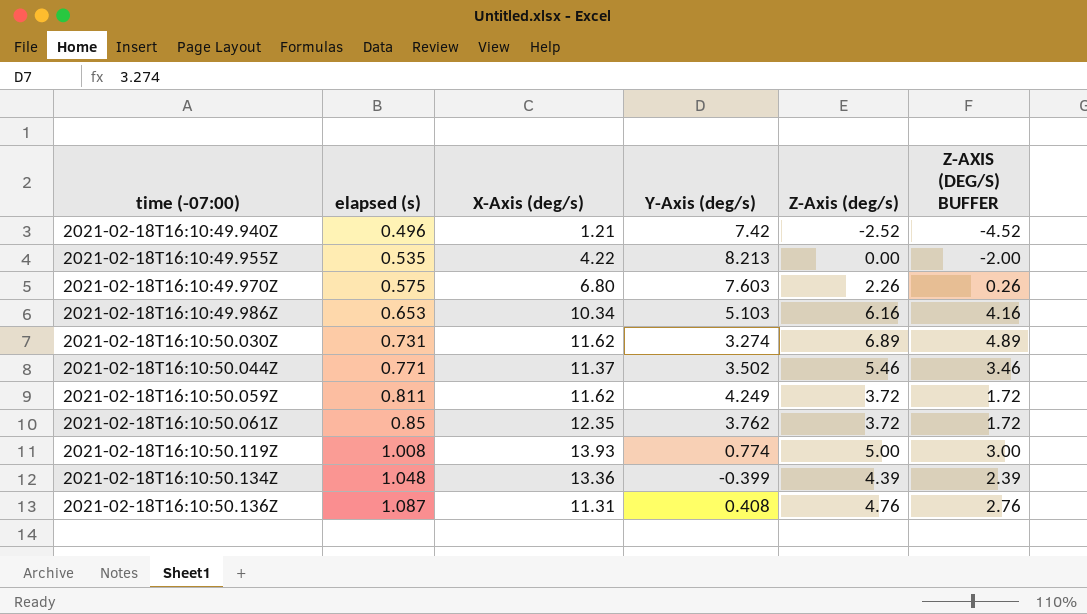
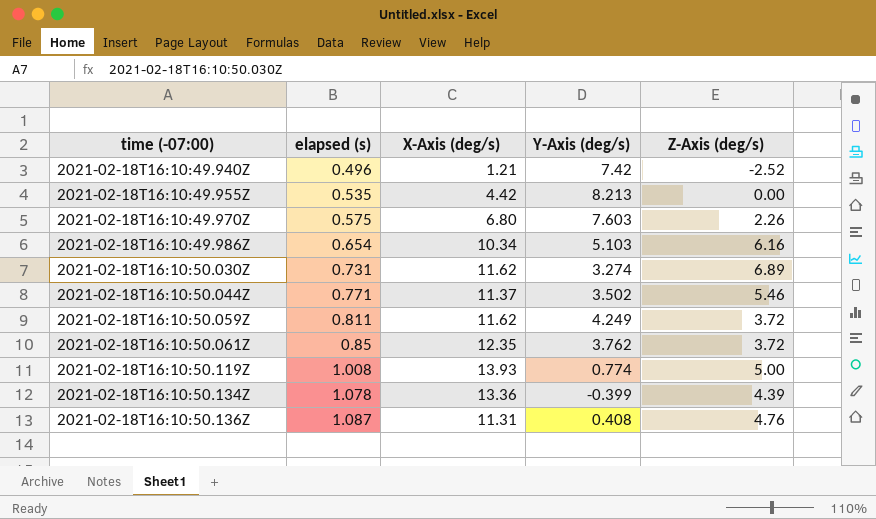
column Z-AXIS (DEG/S) BUFFER | formula: [Z-Axis (deg/s)] - 2 -> none
2021-02-18T16:10:49.955Z | X-Axis (deg/s): 4.22 -> 4.42
2021-02-18T16:10:49.986Z | elapsed (s): 0.653 -> 0.654
2021-02-18T16:10:50.134Z | elapsed (s): 1.048 -> 1.078

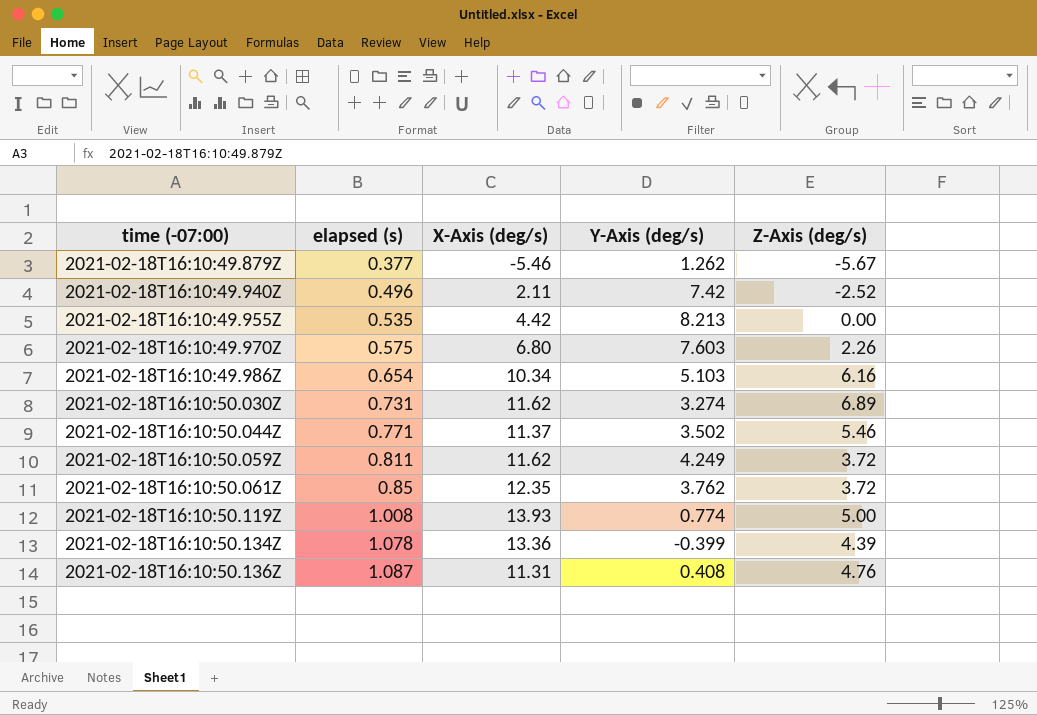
row 2021-02-18T16:10:49.879Z: none -> 0.377 | -5.46 | 1.262 | -5.67
2021-02-18T16:10:49.940Z | X-Axis (deg/s): 1.21 -> 2.11

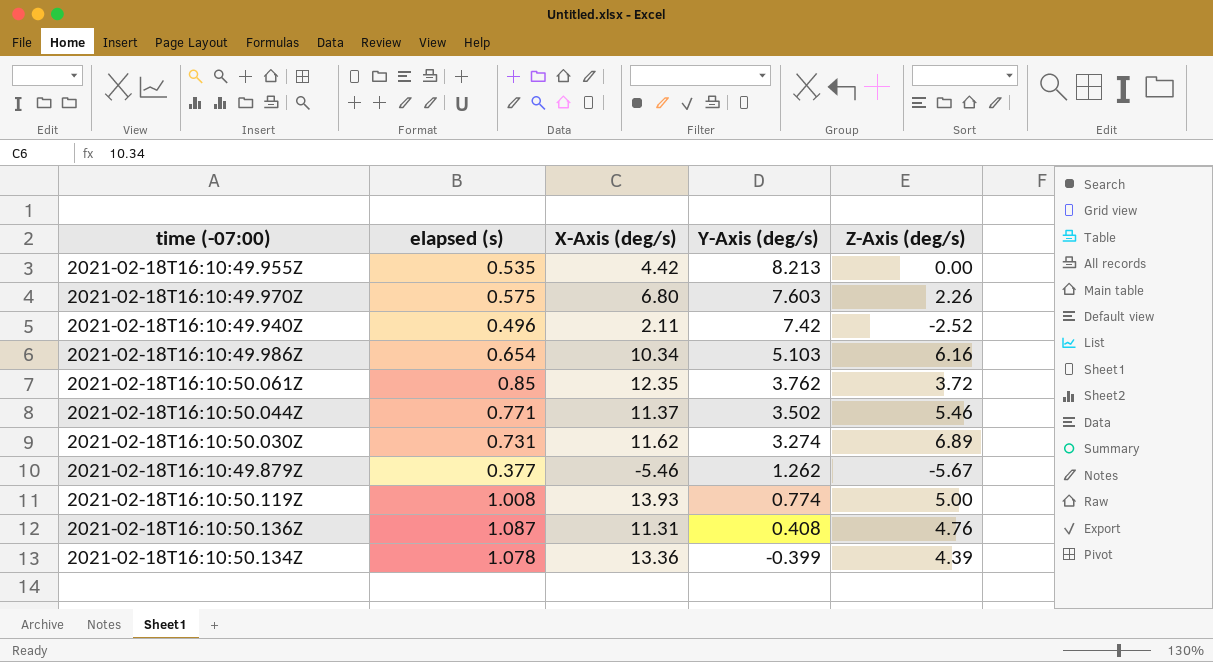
row order: time (-07:00) ascending -> Y-Axis (deg/s) descending
row 2021-02-18T16:10:50.059Z: 0.811 | 11.62 | 4.249 | 3.72 -> none

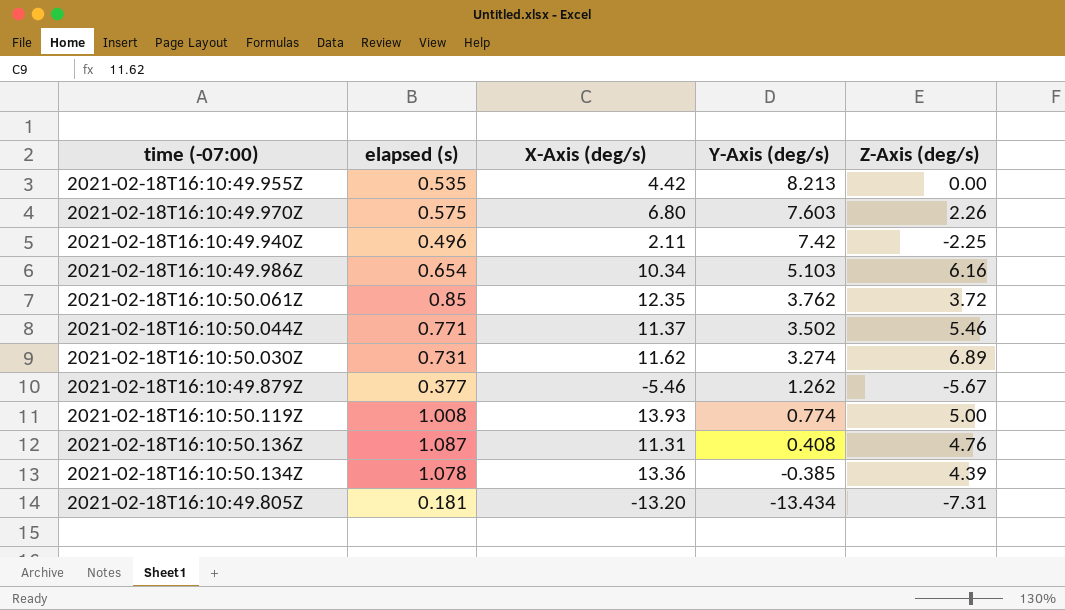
2021-02-18T16:10:49.940Z | Z-Axis (deg/s): -2.52 -> -2.25
2021-02-18T16:10:50.134Z | Y-Axis (deg/s): -0.399 -> -0.385
row 2021-02-18T16:10:49.805Z: none -> 0.181 | -13.20 | -13.434 | -7.31

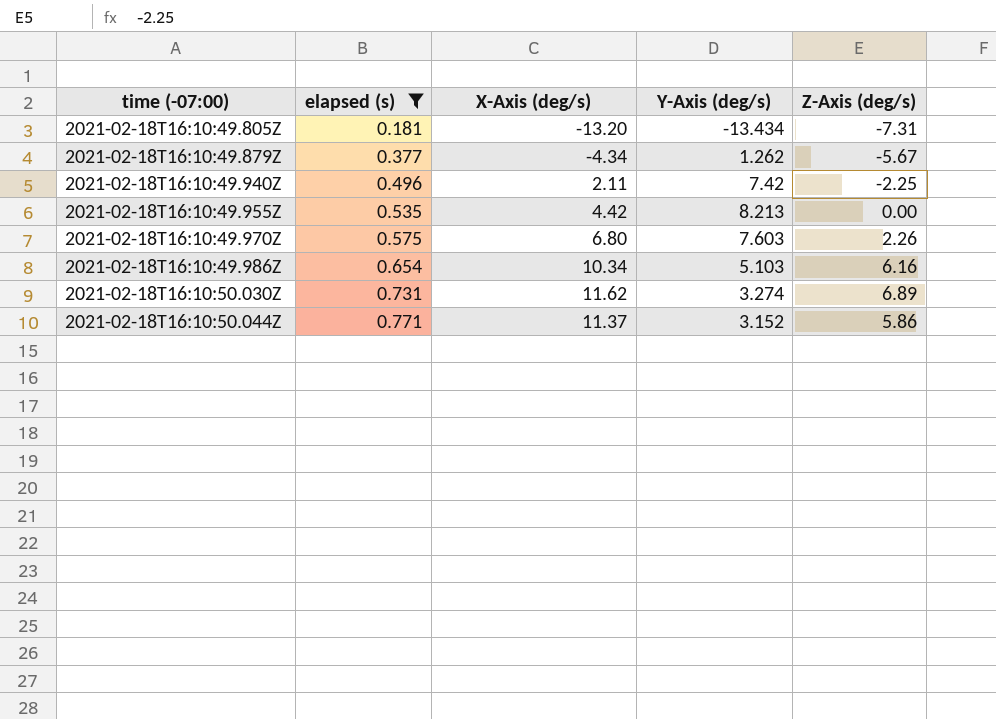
filter: none -> elapsed (s) <= 0.771
row order: Y-Axis (deg/s) descending -> time (-07:00) ascending
2021-02-18T16:10:49.879Z | X-Axis (deg/s): -5.46 -> -4.34
2021-02-18T16:10:50.044Z | Y-Axis (deg/s): 3.502 -> 3.152
2021-02-18T16:10:50.044Z | Z-Axis (deg/s): 5.46 -> 5.86

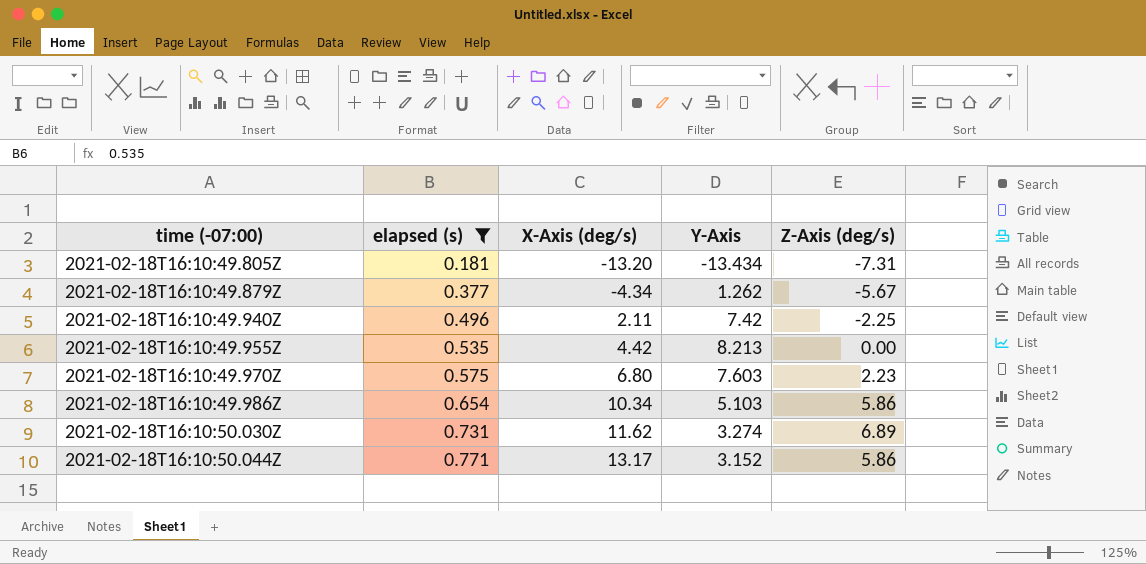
column name: Y-Axis (deg/s) -> Y-Axis
2021-02-18T16:10:49.970Z | Z-Axis (deg/s): 2.26 -> 2.23
2021-02-18T16:10:49.986Z | Z-Axis (deg/s): 6.16 -> 5.86
2021-02-18T16:10:50.044Z | X-Axis (deg/s): 11.37 -> 13.17

